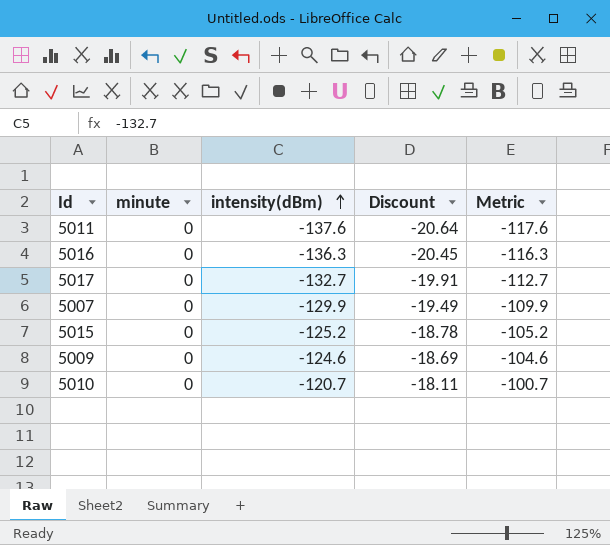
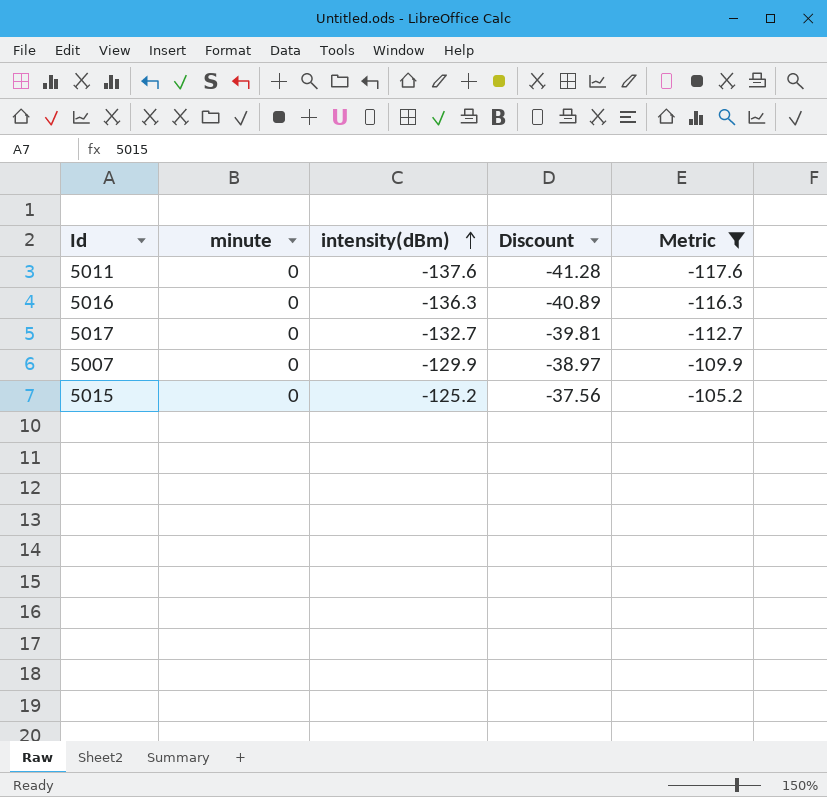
filter: none -> Metric <= -105.2
column Discount | formula: [intensity(dBm)] * 0.15 -> [intensity(dBm)] * 0.3

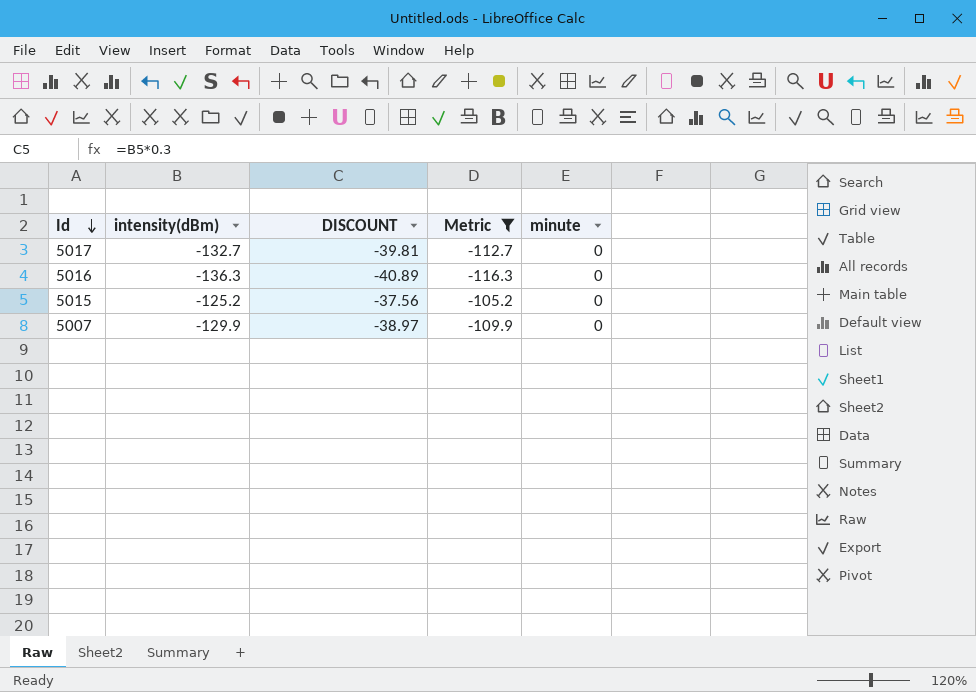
row order: intensity(dBm) ascending -> Id descending
column name: Discount -> DISCOUNT
column minute | position: 2 -> 5
row 5011: 0 | -137.6 | -41.28 | -117.6 -> none

